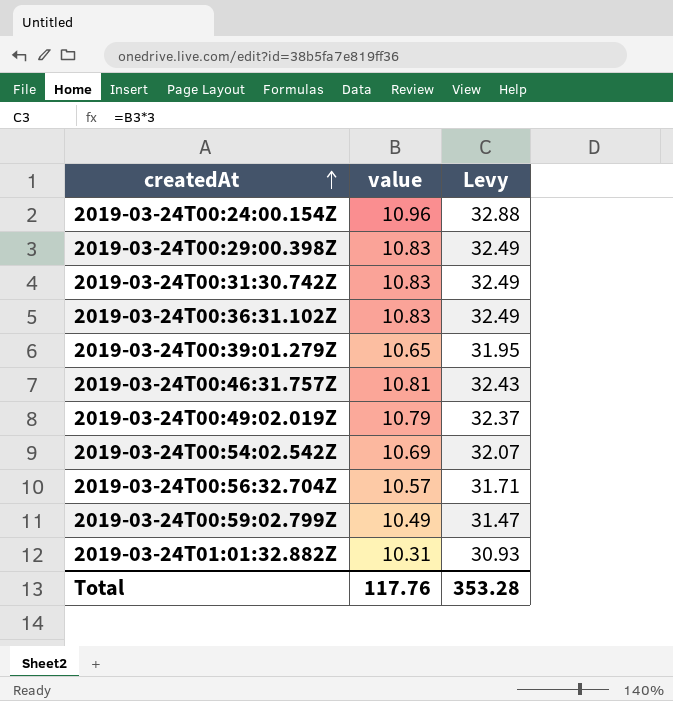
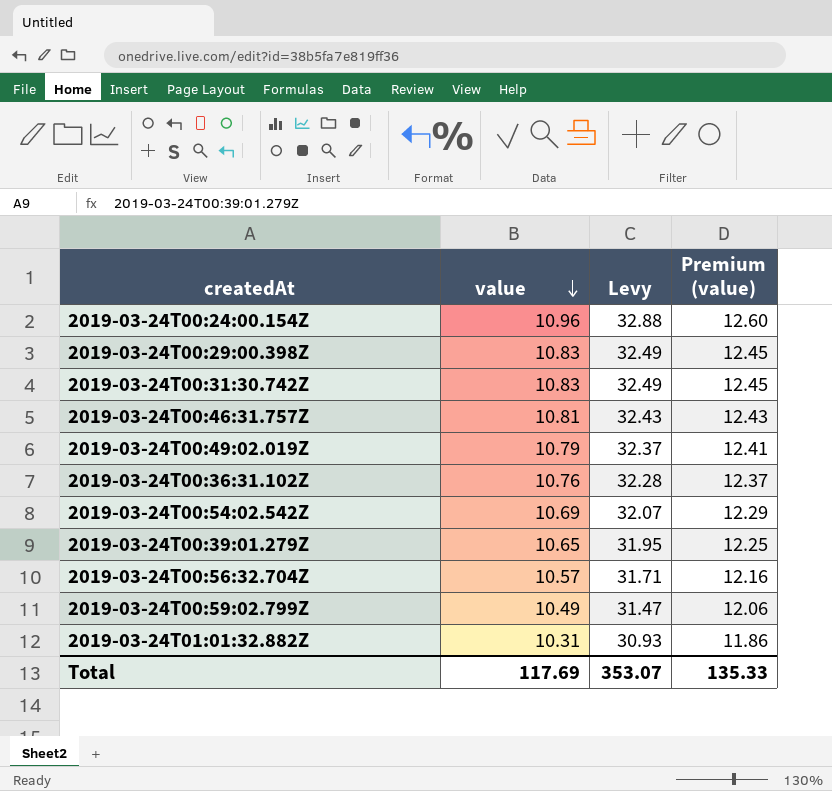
row order: createdAt ascending -> value descending
column Premium (value) | formula: none -> [value] * 1.15
2019-03-24T00:36:31.102Z | value: 10.83 -> 10.76
2019-03-24T00:36:31.102Z | Levy: 32.49 -> 32.28
Total | value: 117.76 -> 117.69
Total | Levy: 353.28 -> 353.07

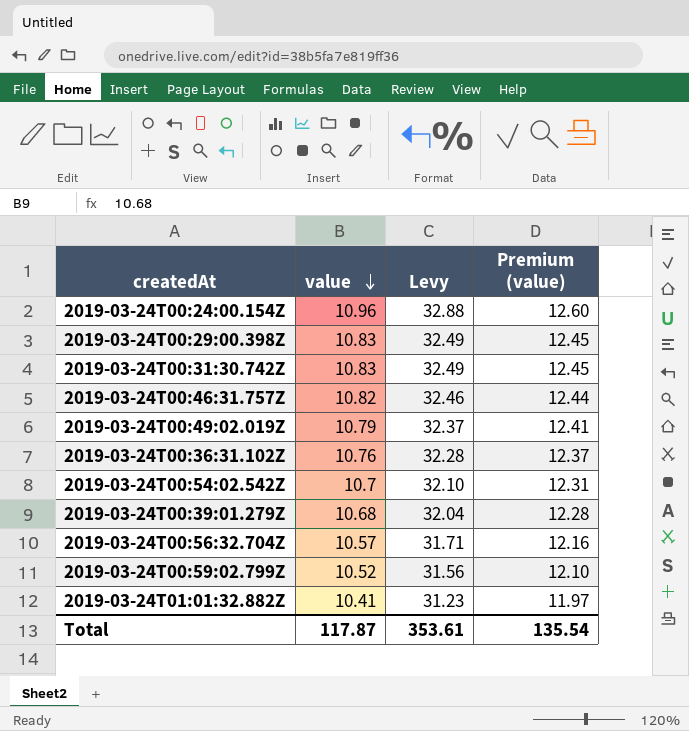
2019-03-24T00:46:31.757Z | value: 10.81 -> 10.82
2019-03-24T00:46:31.757Z | Levy: 32.43 -> 32.46
2019-03-24T00:46:31.757Z | Premium (value): 12.43 -> 12.44
2019-03-24T00:54:02.542Z | value: 10.69 -> 10.7
2019-03-24T00:54:02.542Z | Levy: 32.07 -> 32.10
2019-03-24T00:54:02.542Z | Premium (value): 12.29 -> 12.31
2019-03-24T00:39:01.279Z | value: 10.65 -> 10.68
2019-03-24T00:39:01.279Z | Levy: 31.95 -> 32.04
2019-03-24T00:39:01.279Z | Premium (value): 12.25 -> 12.28
2019-03-24T00:59:02.799Z | value: 10.49 -> 10.52
2019-03-24T00:59:02.799Z | Levy: 31.47 -> 31.56
2019-03-24T00:59:02.799Z | Premium (value): 12.06 -> 12.10
2019-03-24T01:01:32.882Z | value: 10.31 -> 10.41
2019-03-24T01:01:32.882Z | Levy: 30.93 -> 31.23
2019-03-24T01:01:32.882Z | Premium (value): 11.86 -> 11.97
Total | value: 117.69 -> 117.87
Total | Levy: 353.07 -> 353.61
Total | Premium (value): 135.33 -> 135.54

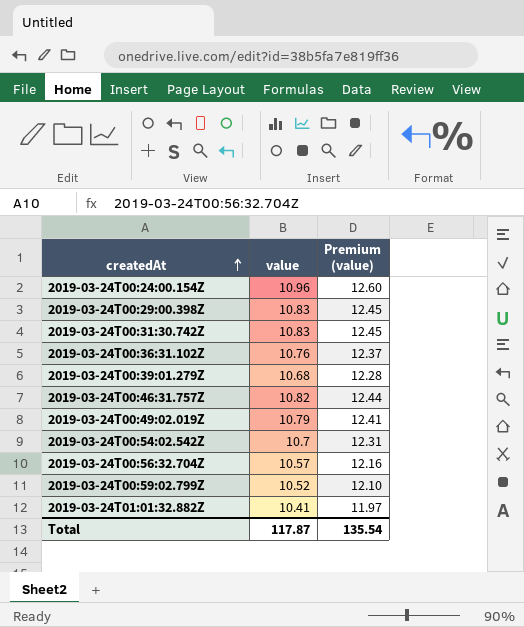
row order: value descending -> createdAt ascending
column Levy | formula: [value] * 3 -> none

